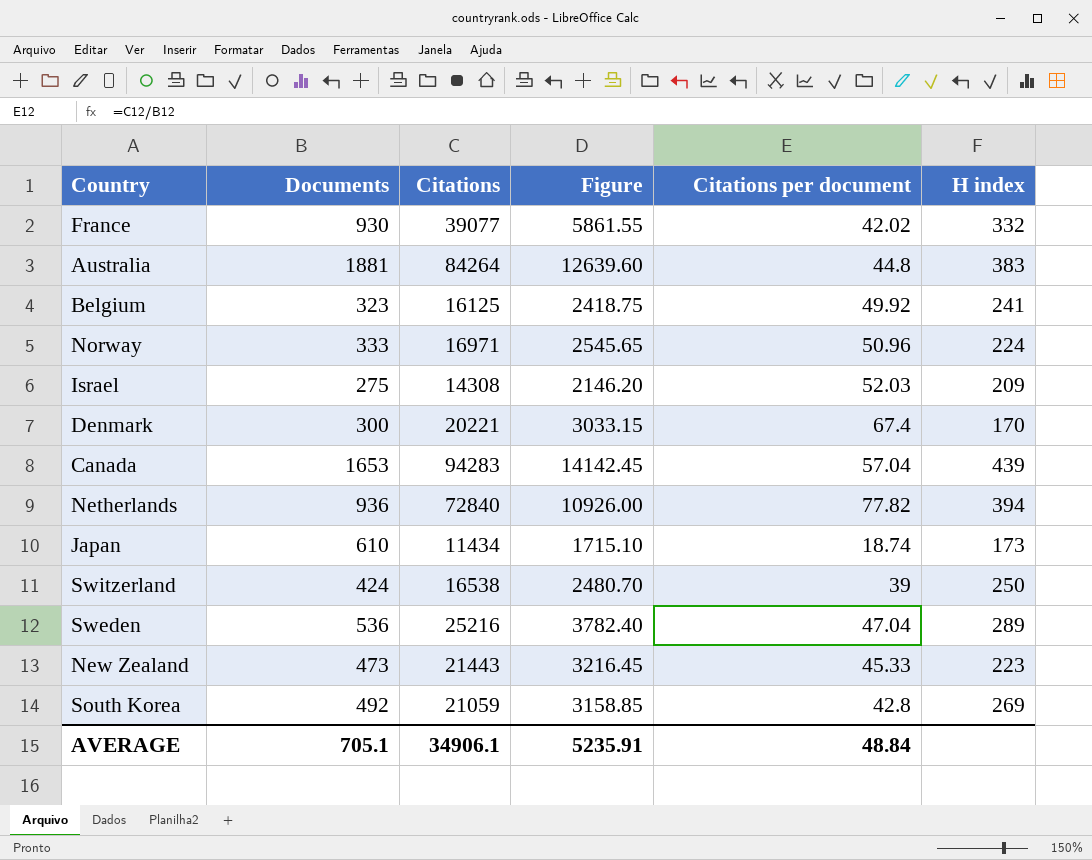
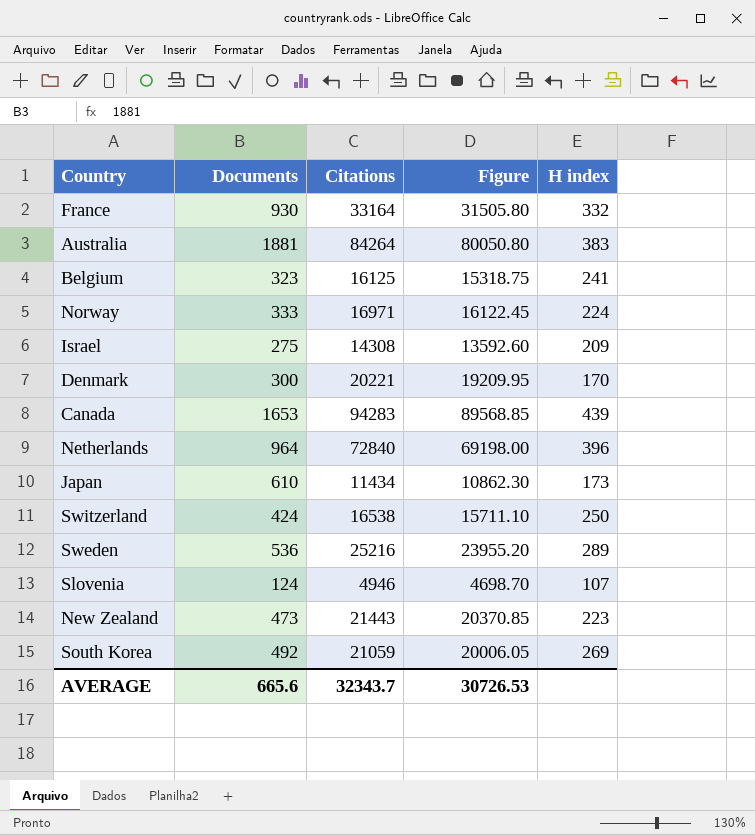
column Citations per document | formula: [Citations] / [Documents] -> none
column Figure | formula: [Citations] * 0.15 -> [Citations] * 0.95
France | Citations: 39077 -> 33164
Netherlands | Documents: 936 -> 964
Netherlands | H index: 394 -> 396
row Slovenia: none -> 124 | 4946 | 4698.70 | 107
AVERAGE | Documents: 705.1 -> 665.6
AVERAGE | Citations: 34906.1 -> 32343.7
AVERAGE | Figure: 5235.91 -> 30726.53

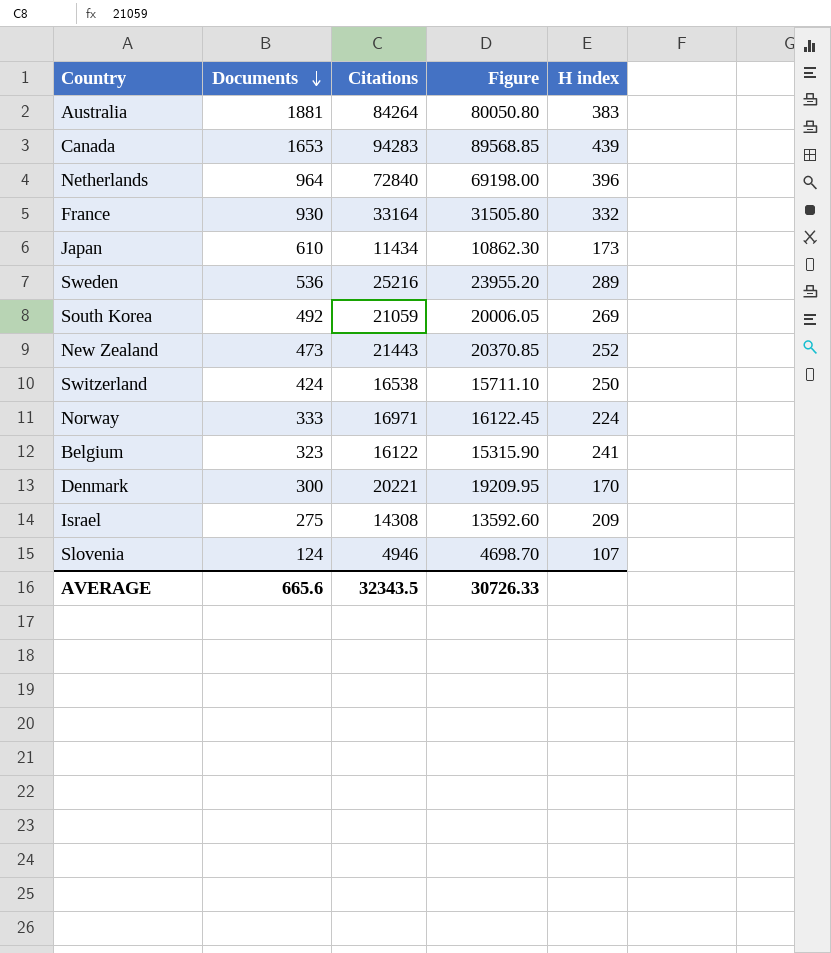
row order: none -> Documents descending
New Zealand | H index: 223 -> 252
Belgium | Citations: 16125 -> 16122
Belgium | Figure: 15318.75 -> 15315.90
AVERAGE | Citations: 32343.7 -> 32343.5
AVERAGE | Figure: 30726.53 -> 30726.33

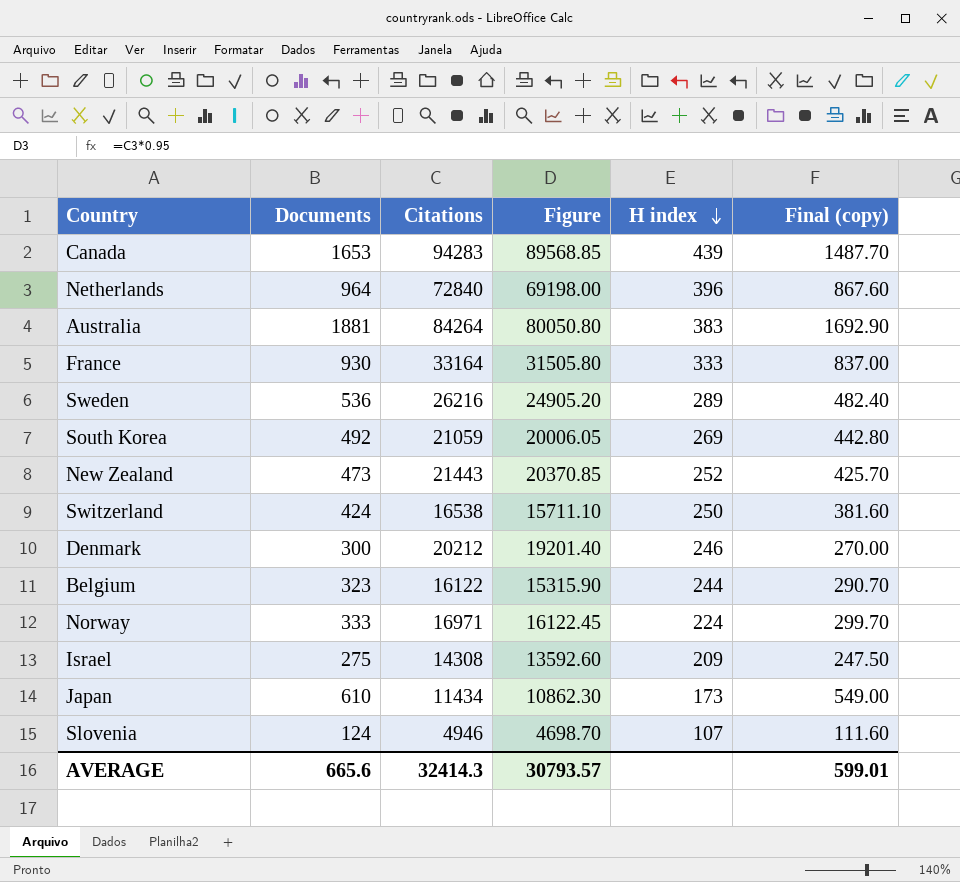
row order: Documents descending -> H index descending
column Final (copy) | formula: none -> [Documents] * 0.9
France | H index: 332 -> 333
Sweden | Citations: 25216 -> 26216
Sweden | Figure: 23955.20 -> 24905.20
Denmark | Citations: 20221 -> 20212
Denmark | Figure: 19209.95 -> 19201.40
Denmark | H index: 170 -> 246
Belgium | H index: 241 -> 244
AVERAGE | Citations: 32343.5 -> 32414.3
AVERAGE | Figure: 30726.33 -> 30793.57

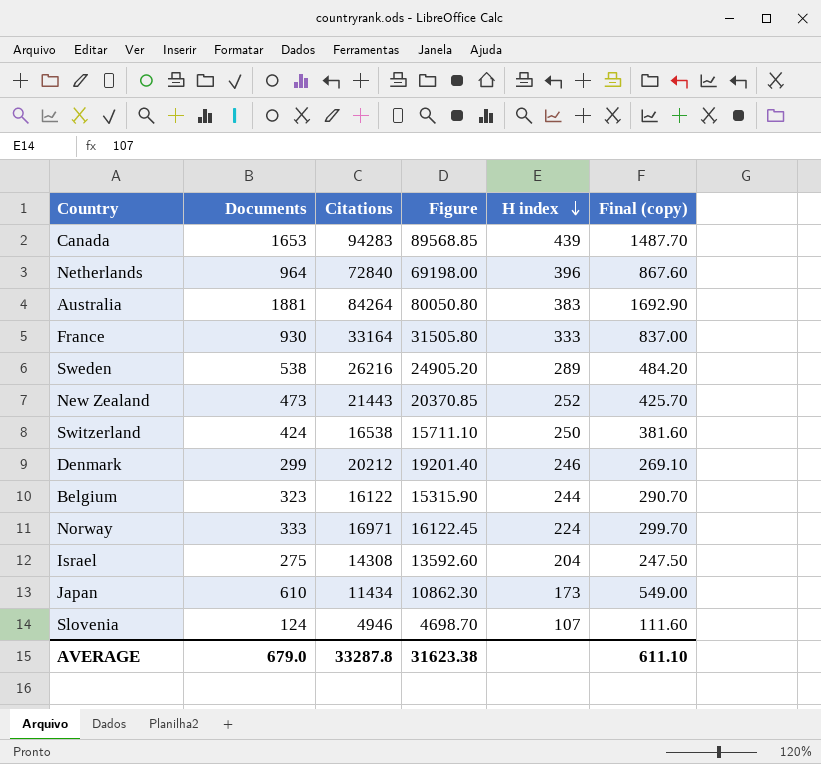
row South Korea: 492 | 21059 | 20006.05 | 269 | 442.80 -> none
Sweden | Documents: 536 -> 538
Sweden | Final (copy): 482.40 -> 484.20
Denmark | Documents: 300 -> 299
Denmark | Final (copy): 270.00 -> 269.10
Israel | H index: 209 -> 204
AVERAGE | Documents: 665.6 -> 679.0
AVERAGE | Citations: 32414.3 -> 33287.8
AVERAGE | Figure: 30793.57 -> 31623.38
AVERAGE | Final (copy): 599.01 -> 611.10

